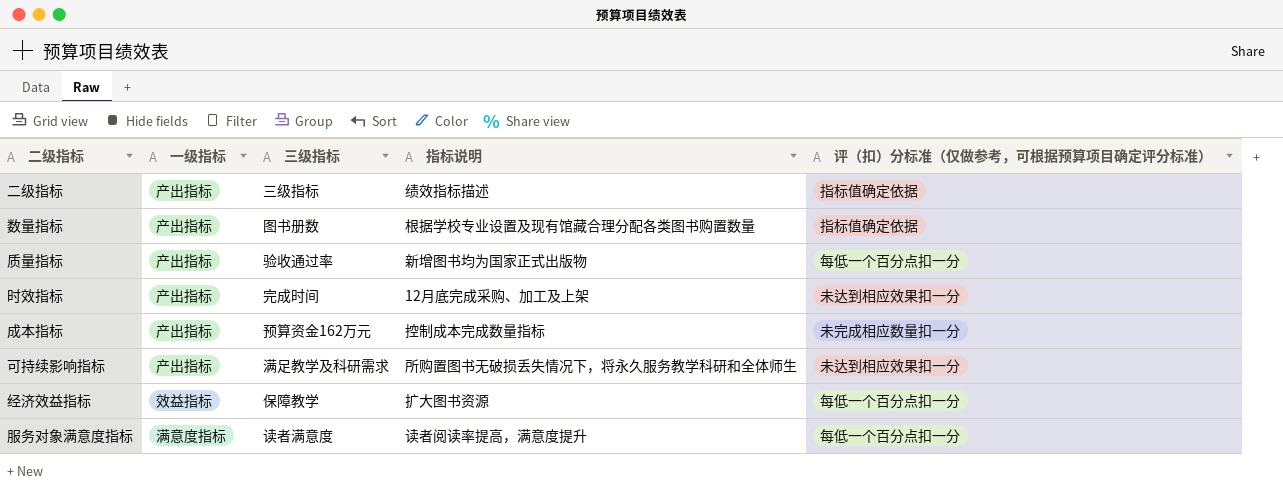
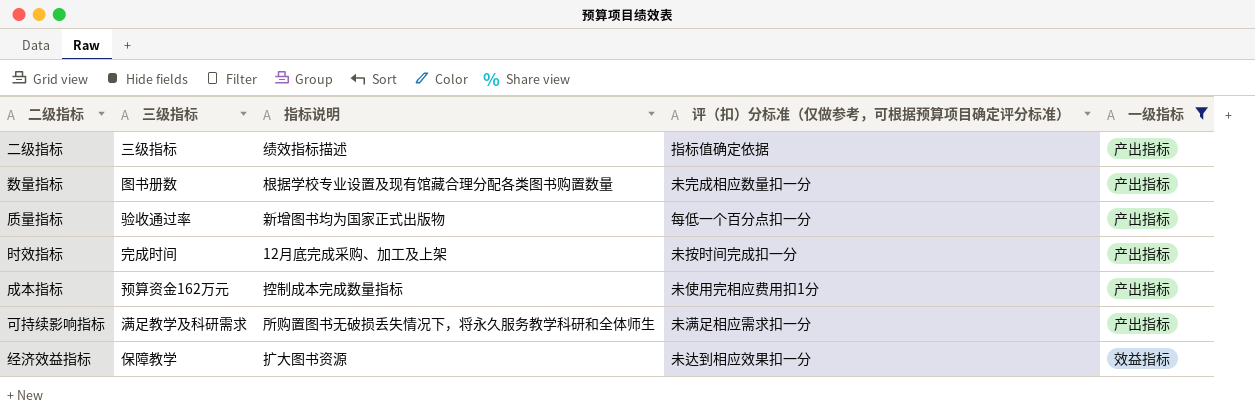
filter: none -> 一级指标 != 满意度指标
column 一级指标 | position: 2 -> 5
数量指标 | 评（扣）分标准（仅做参考，可根据预算项目确定评分标准）: 指标值确定依据 -> 未完成相应数量扣一分
时效指标 | 评（扣）分标准（仅做参考，可根据预算项目确定评分标准）: 未达到相应效果扣一分 -> 未按时间完成扣一分
成本指标 | 评（扣）分标准（仅做参考，可根据预算项目确定评分标准）: 未完成相应数量扣一分 -> 未使用完相应费用扣1分
可持续影响指标 | 评（扣）分标准（仅做参考，可根据预算项目确定评分标准）: 未达到相应效果扣一分 -> 未满足相应需求扣一分
经济效益指标 | 评（扣）分标准（仅做参考，可根据预算项目确定评分标准）: 每低一个百分点扣一分 -> 未达到相应效果扣一分

